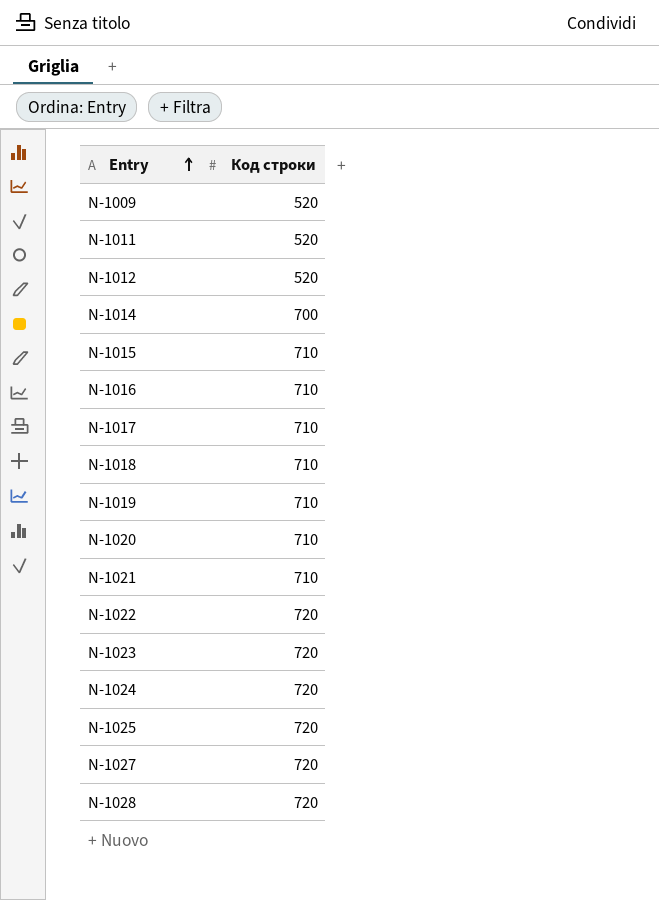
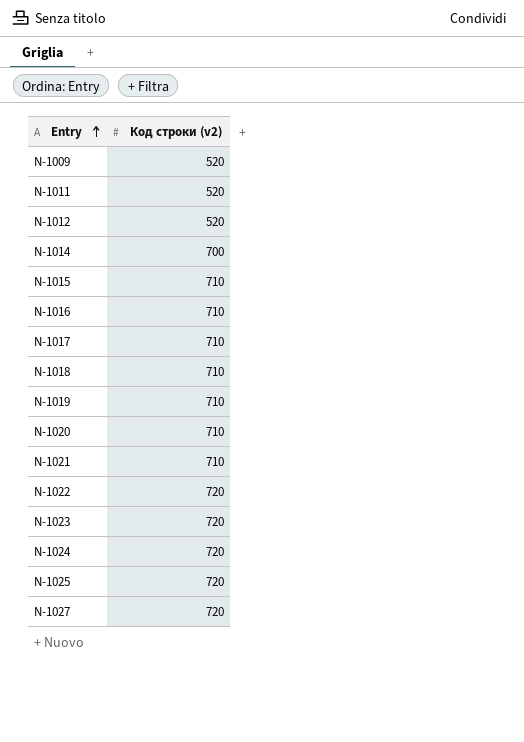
column name: Код строки -> Код строки (v2)
row N-1028: 720 -> none

